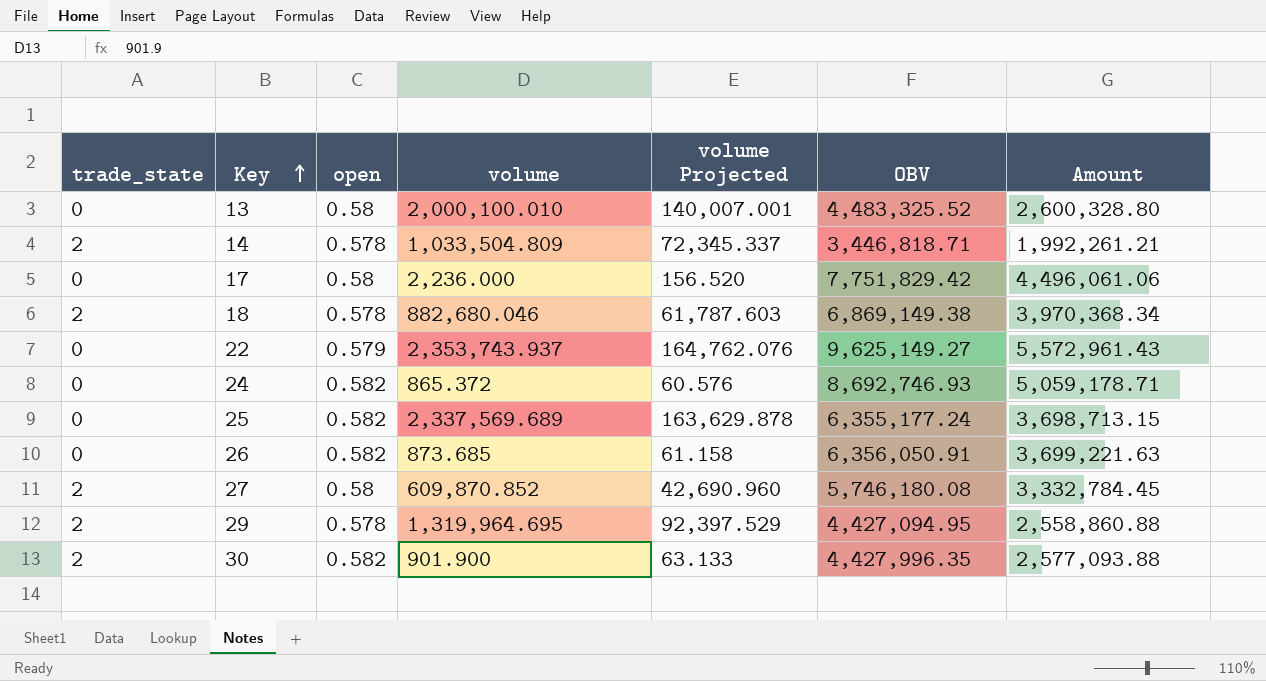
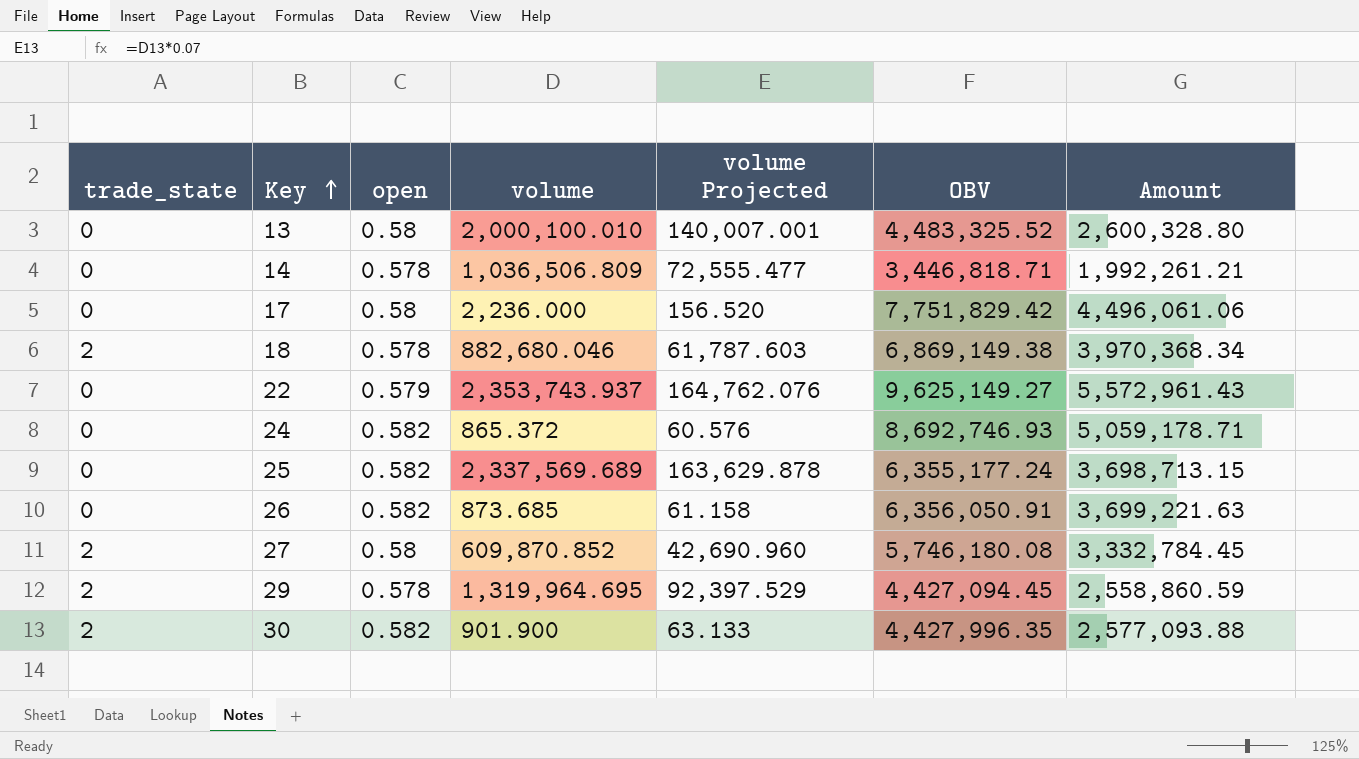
14 | trade_state: 2 -> 0
14 | volume: 1,033,504.809 -> 1,036,506.809
14 | volume Projected: 72,345.337 -> 72,555.477
29 | OBV: 4,427,094.95 -> 4,427,094.45
29 | Amount: 2,558,860.88 -> 2,558,860.59

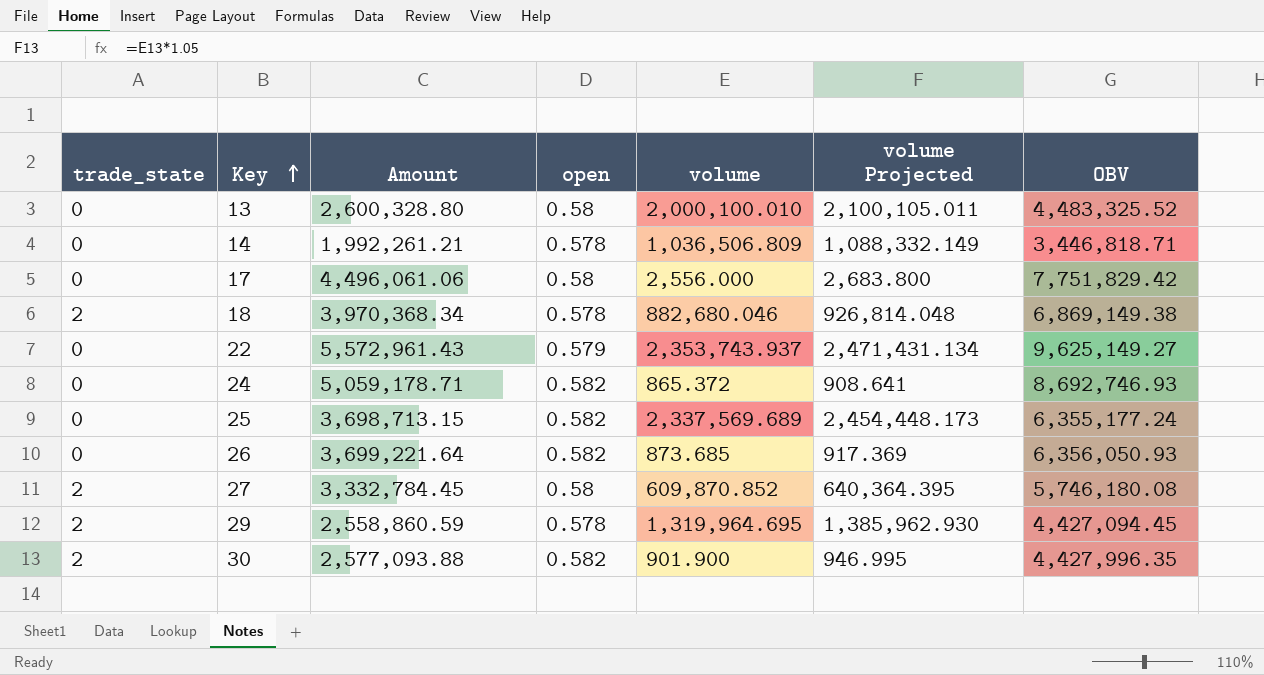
column Amount | position: 7 -> 3
column volume Projected | formula: [volume] * 0.07 -> [volume] * 1.05
17 | volume: 2,236.000 -> 2,556.000
26 | Amount: 3,699,221.63 -> 3,699,221.64
26 | OBV: 6,356,050.91 -> 6,356,050.93

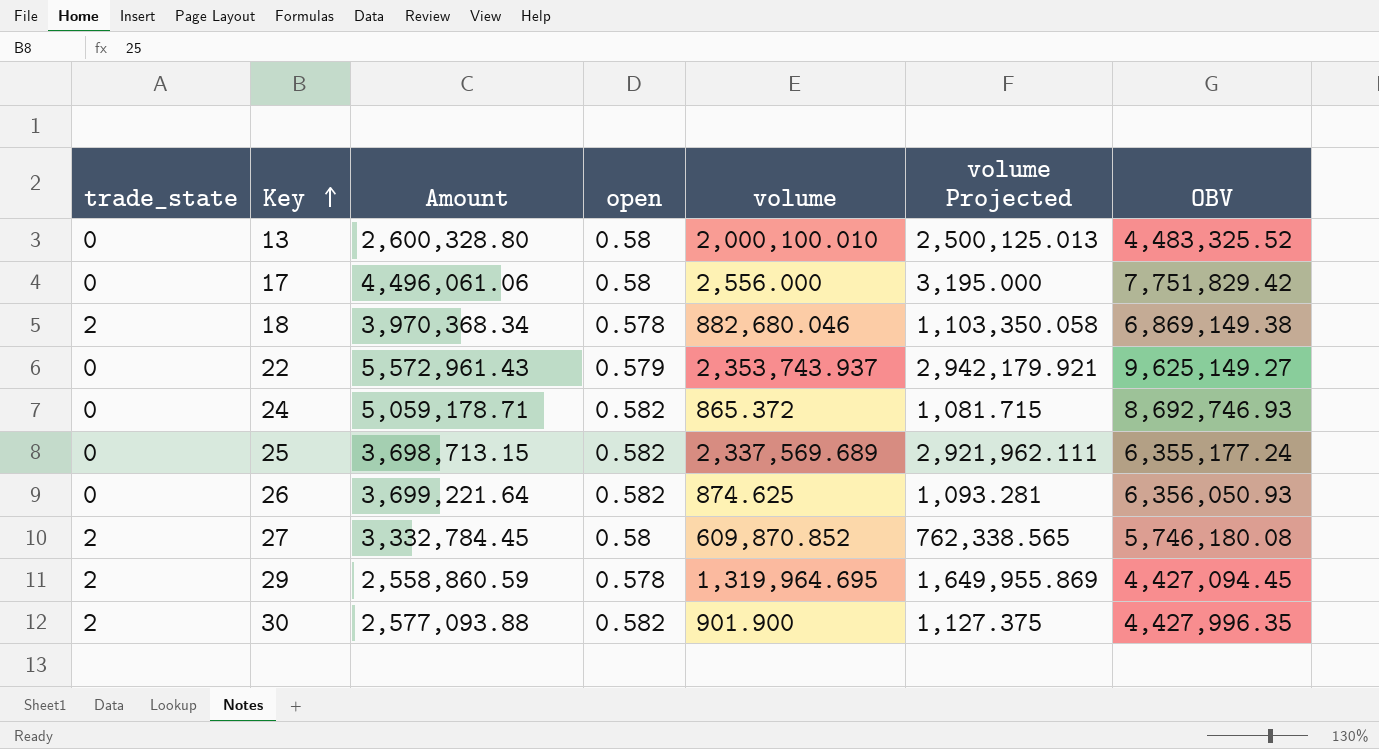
column volume Projected | formula: [volume] * 1.05 -> [volume] * 1.25
row 14: 0 | 1,992,261.21 | 0.578 | 1,036,506.809 | 1,088,332.149 | 3,446,818.71 -> none
26 | volume: 873.685 -> 874.625

